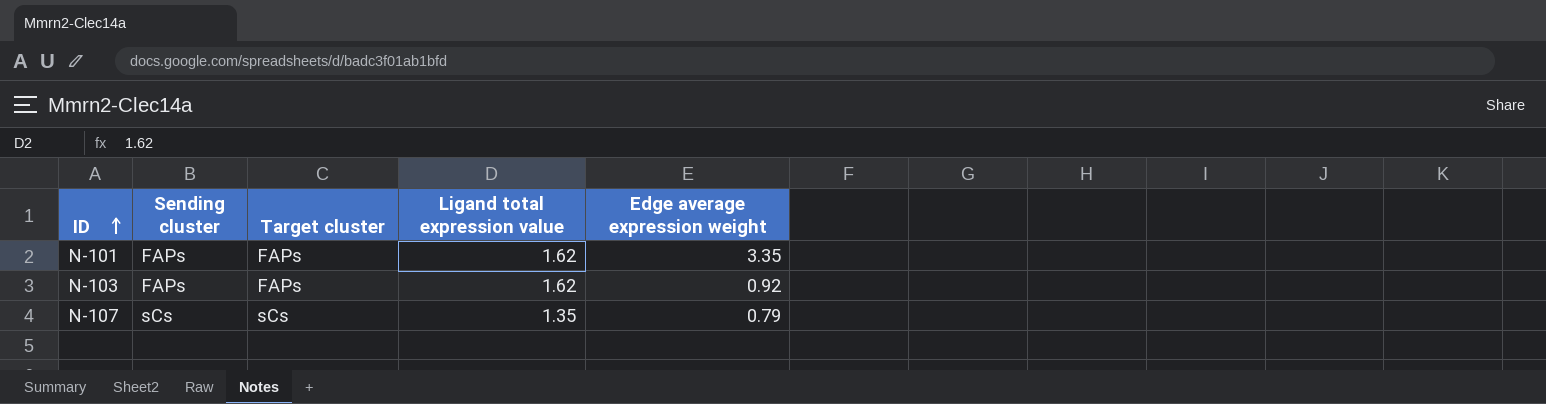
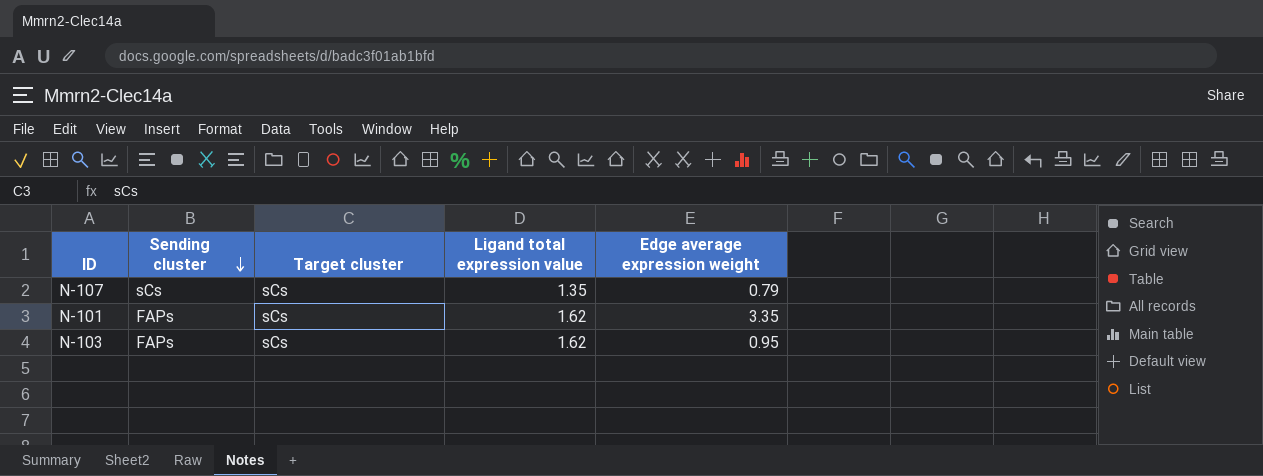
row order: ID ascending -> Sending cluster descending
N-101 | Target cluster: FAPs -> sCs
N-103 | Target cluster: FAPs -> sCs
N-103 | Edge average expression weight: 0.92 -> 0.95

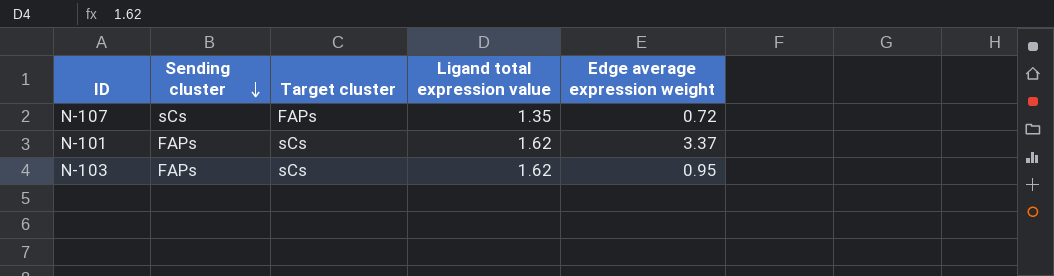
N-107 | Target cluster: sCs -> FAPs
N-107 | Edge average expression weight: 0.79 -> 0.72
N-101 | Edge average expression weight: 3.35 -> 3.37

